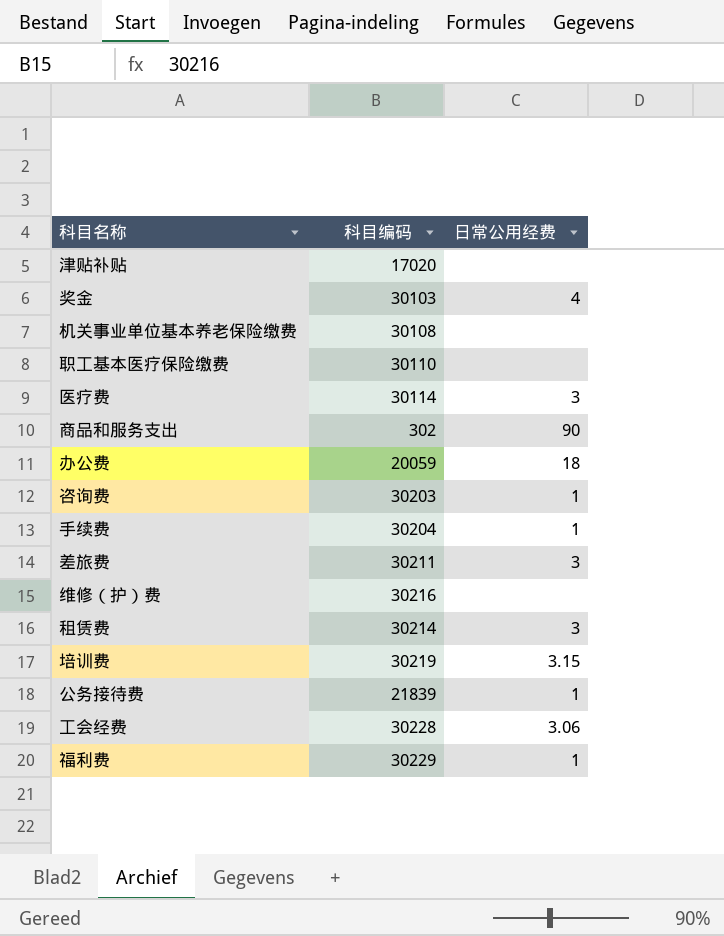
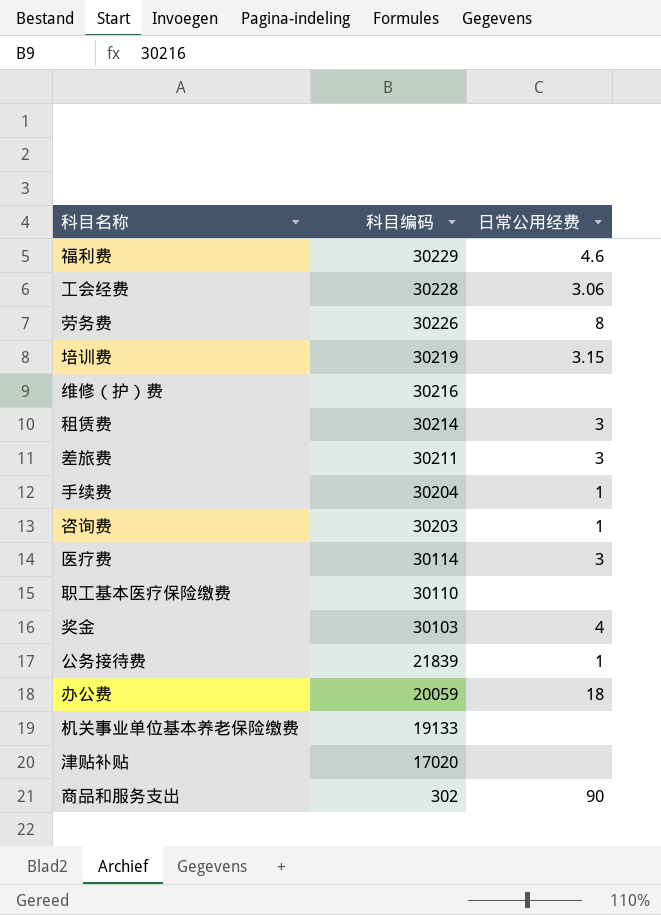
row order: none -> 科目编码 descending
福利费 | 日常公用经费: 1 -> 4.6
row 劳务费: none -> 30226 | 8
机关事业单位基本养老保险缴费 | 科目编码: 30108 -> 19133

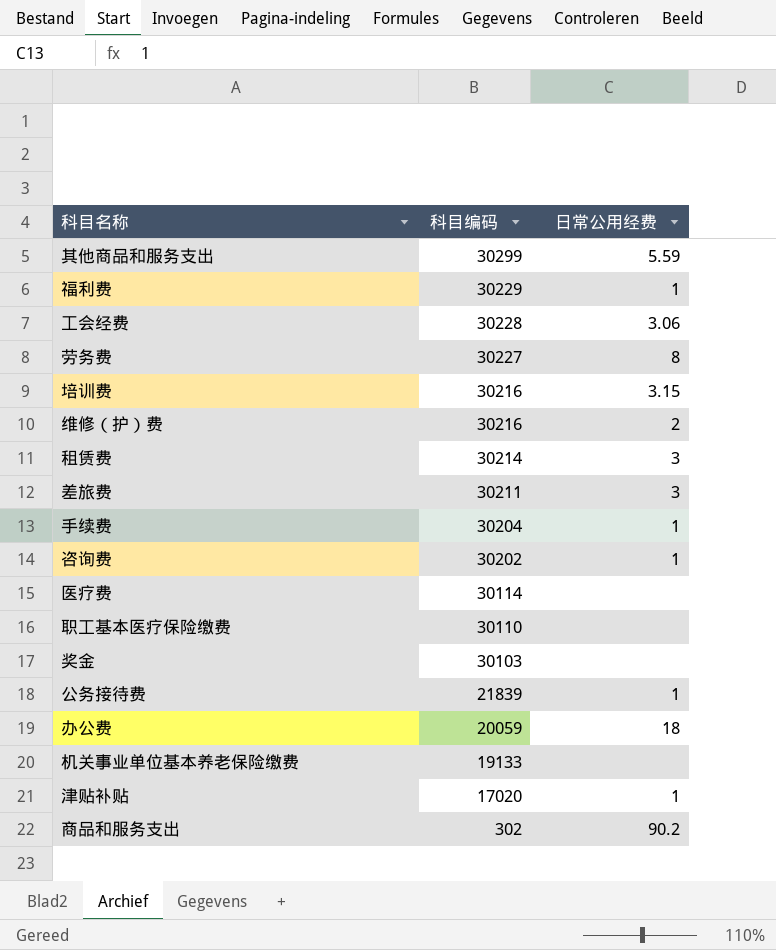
row 其他商品和服务支出: none -> 30299 | 5.59
福利费 | 日常公用经费: 4.6 -> 1
劳务费 | 科目编码: 30226 -> 30227
培训费 | 科目编码: 30219 -> 30216
维修（护）费 | 日常公用经费: none -> 2
咨询费 | 科目编码: 30203 -> 30202
医疗费 | 日常公用经费: 3 -> none
奖金 | 日常公用经费: 4 -> none
津贴补贴 | 日常公用经费: none -> 1
商品和服务支出 | 日常公用经费: 90 -> 90.2

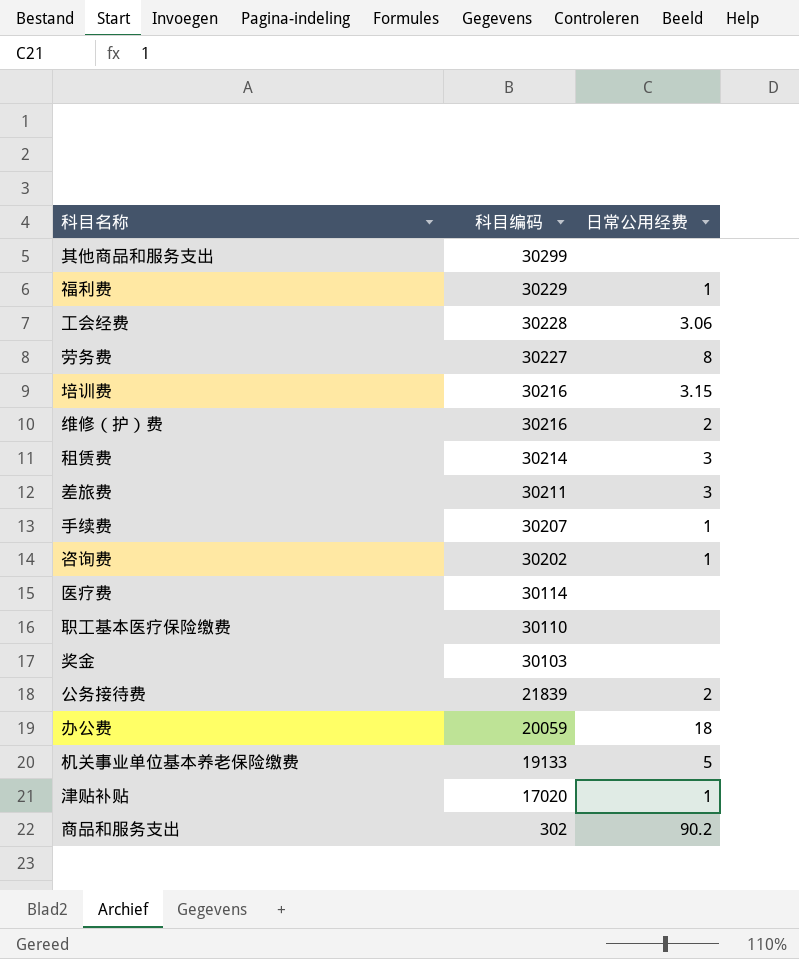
其他商品和服务支出 | 日常公用经费: 5.59 -> none
手续费 | 科目编码: 30204 -> 30207
公务接待费 | 日常公用经费: 1 -> 2
机关事业单位基本养老保险缴费 | 日常公用经费: none -> 5

